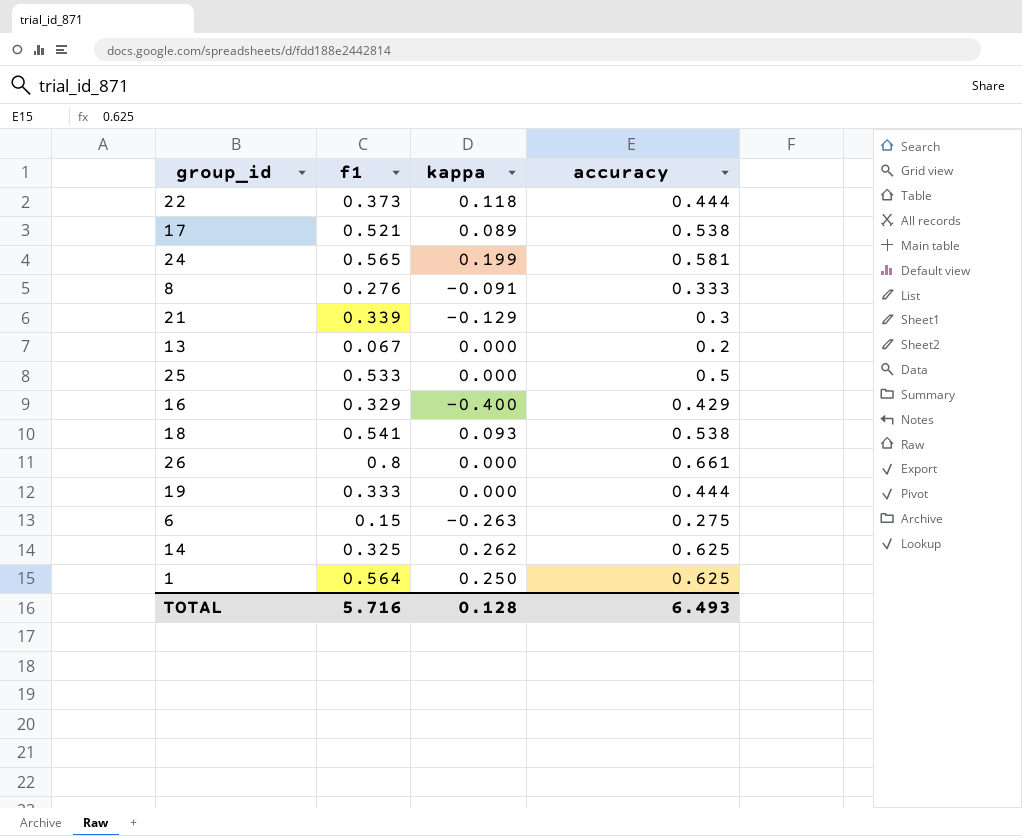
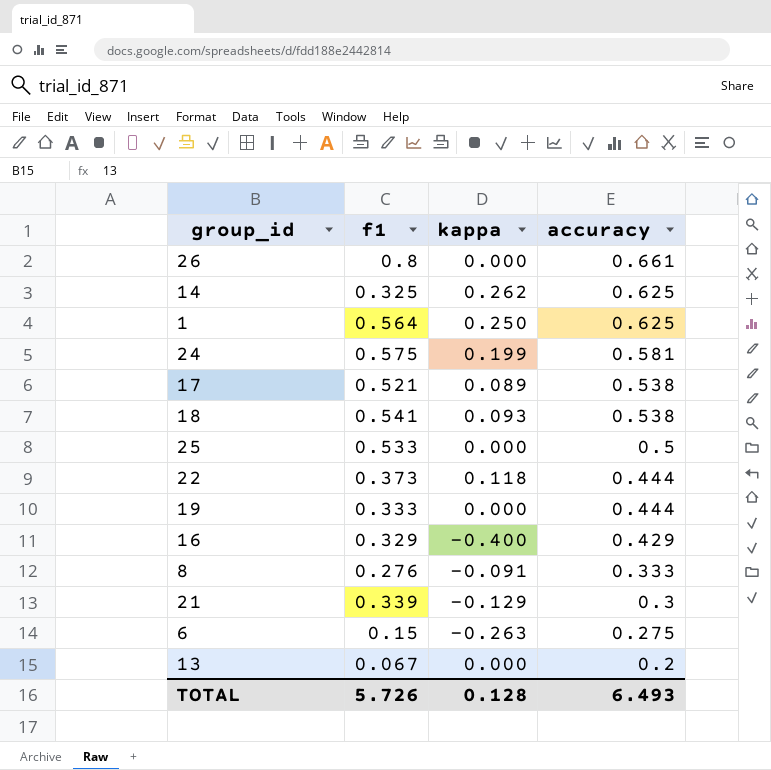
row order: none -> accuracy descending
24 | f1: 0.565 -> 0.575
TOTAL | f1: 5.716 -> 5.726

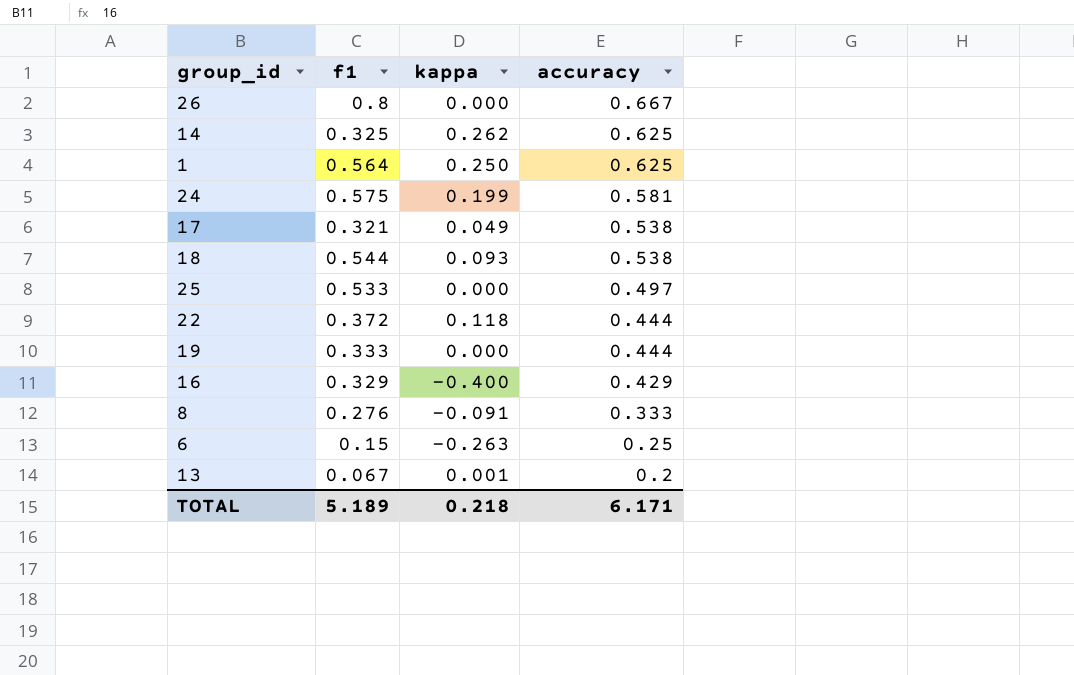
row 21: 0.339 | -0.129 | 0.3 -> none
26 | accuracy: 0.661 -> 0.667
17 | f1: 0.521 -> 0.321
17 | kappa: 0.089 -> 0.049
18 | f1: 0.541 -> 0.544
25 | accuracy: 0.5 -> 0.497
22 | f1: 0.373 -> 0.372
6 | accuracy: 0.275 -> 0.25
13 | kappa: 0.000 -> 0.001
TOTAL | f1: 5.726 -> 5.189
TOTAL | kappa: 0.128 -> 0.218
TOTAL | accuracy: 6.493 -> 6.171

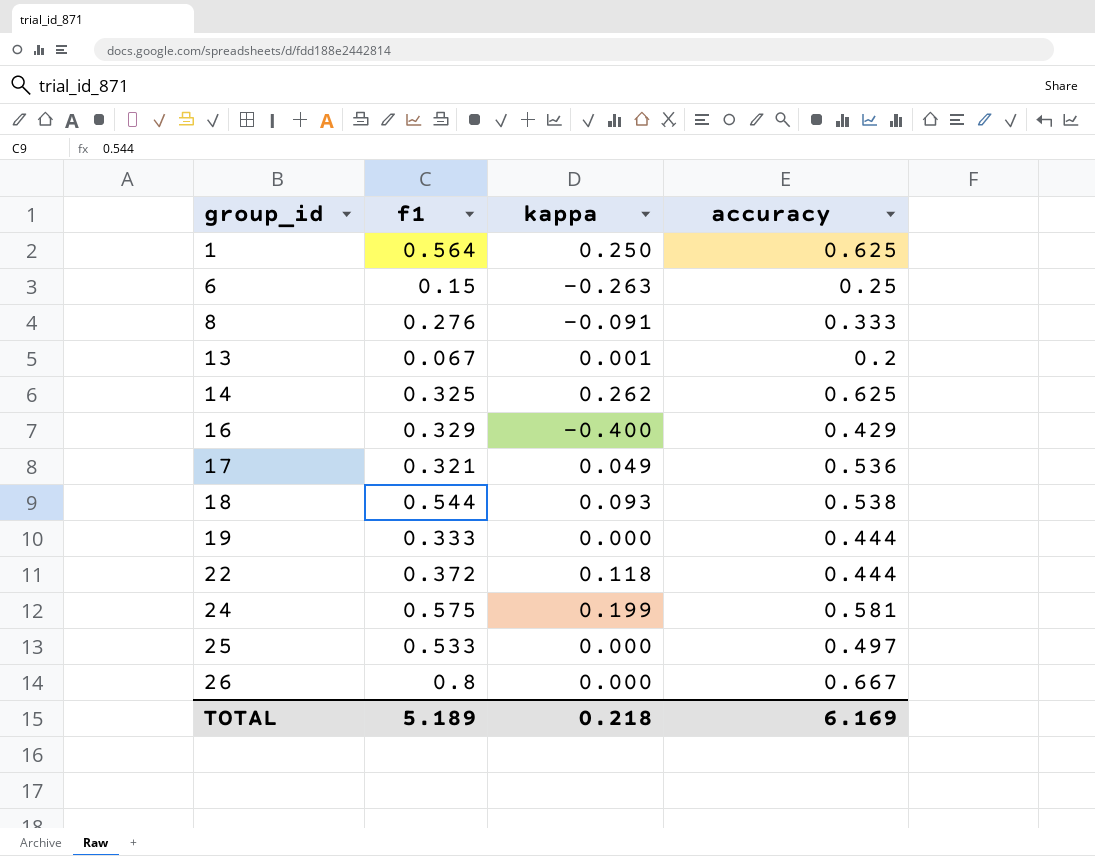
row order: accuracy descending -> group_id ascending
17 | accuracy: 0.538 -> 0.536
TOTAL | accuracy: 6.171 -> 6.169

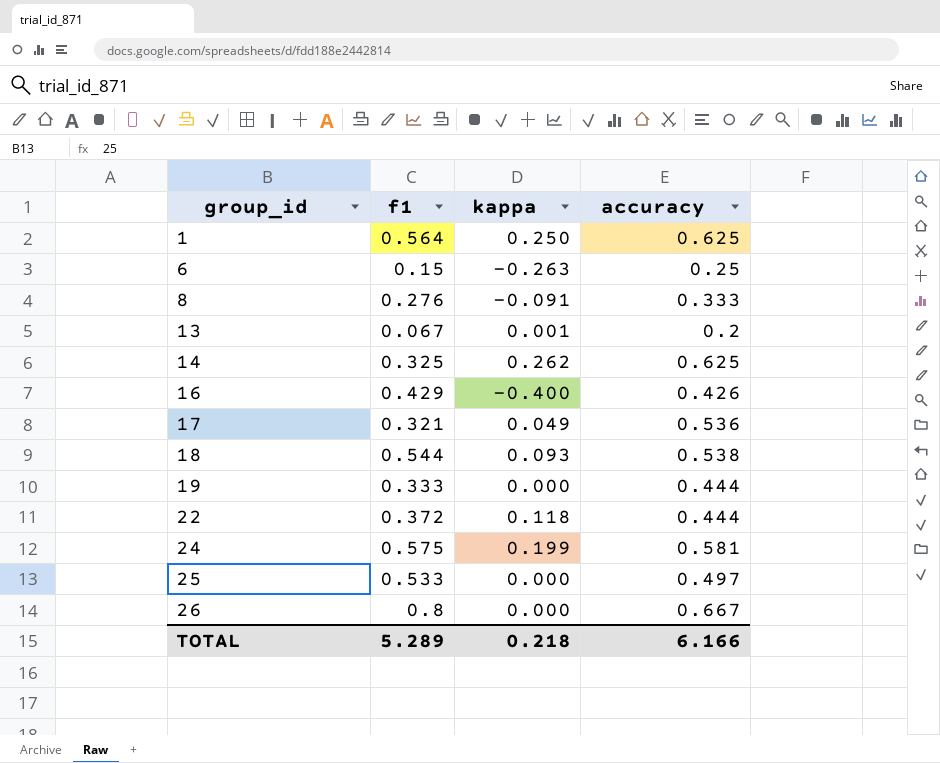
16 | f1: 0.329 -> 0.429
16 | accuracy: 0.429 -> 0.426
TOTAL | f1: 5.189 -> 5.289
TOTAL | accuracy: 6.169 -> 6.166

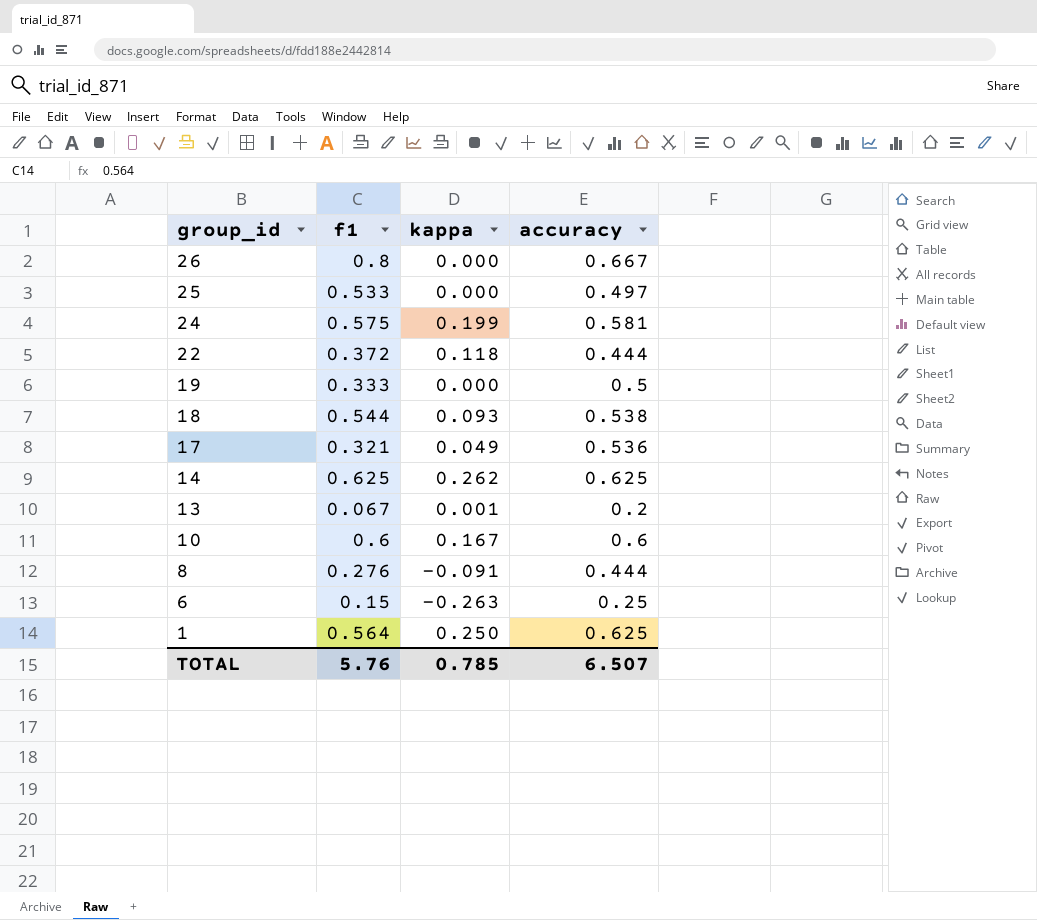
row order: group_id ascending -> group_id descending
row 16: 0.429 | -0.400 | 0.426 -> none
19 | accuracy: 0.444 -> 0.5
14 | f1: 0.325 -> 0.625
row 10: none -> 0.6 | 0.167 | 0.6
8 | accuracy: 0.333 -> 0.444
TOTAL | f1: 5.289 -> 5.76
TOTAL | kappa: 0.218 -> 0.785
TOTAL | accuracy: 6.166 -> 6.507

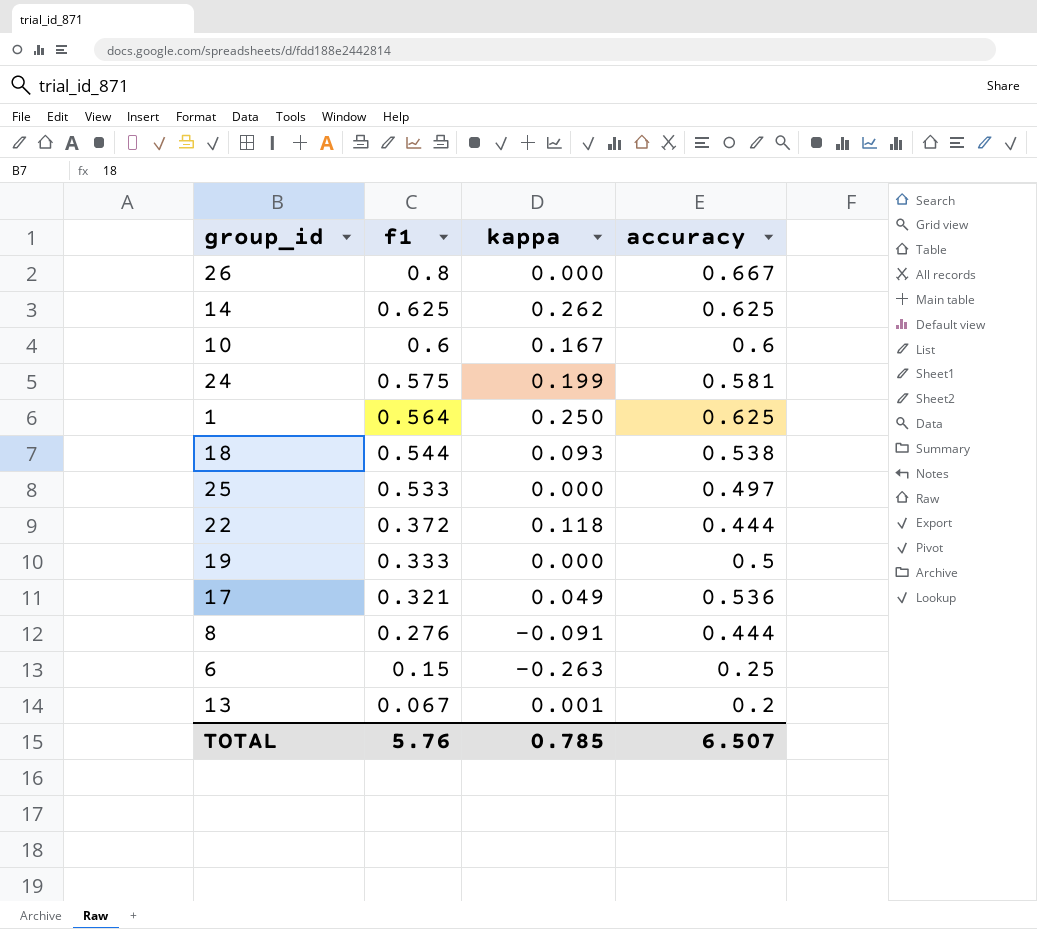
row order: group_id descending -> f1 descending

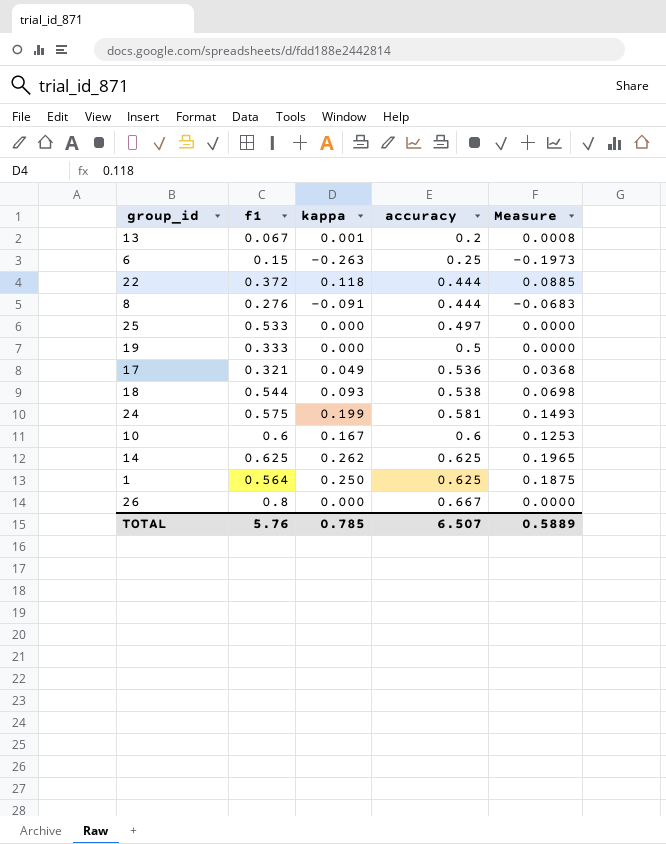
row order: f1 descending -> accuracy ascending
column Measure | formula: none -> [kappa] * 0.75

